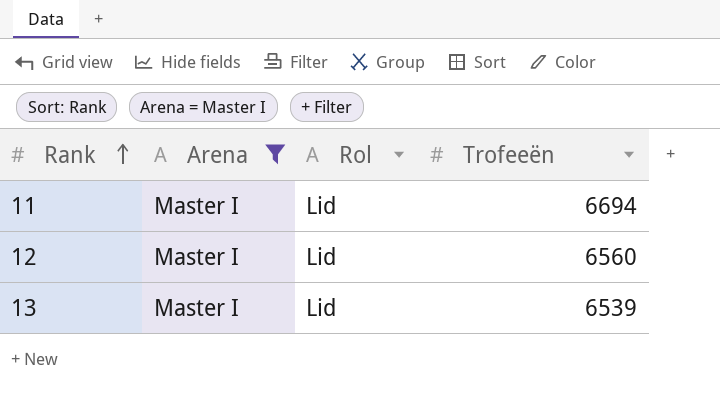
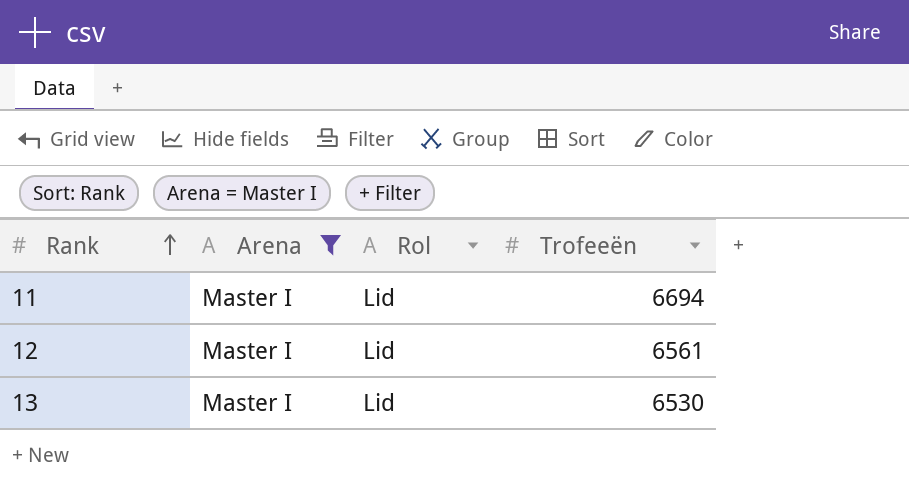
12 | Trofeeën: 6560 -> 6561
13 | Trofeeën: 6539 -> 6530

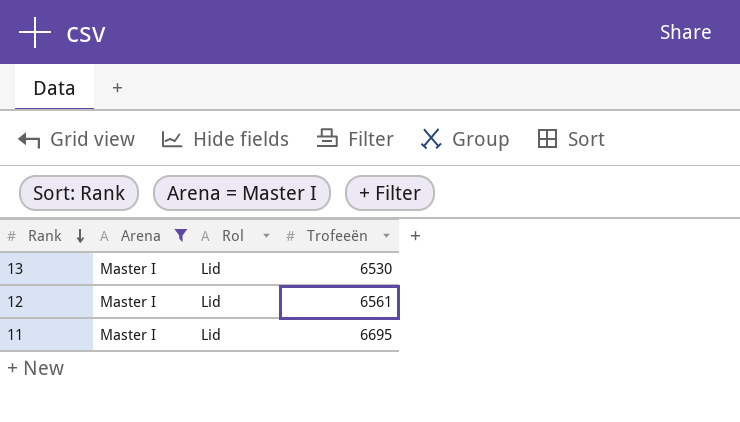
row order: Rank ascending -> Rank descending
11 | Trofeeën: 6694 -> 6695

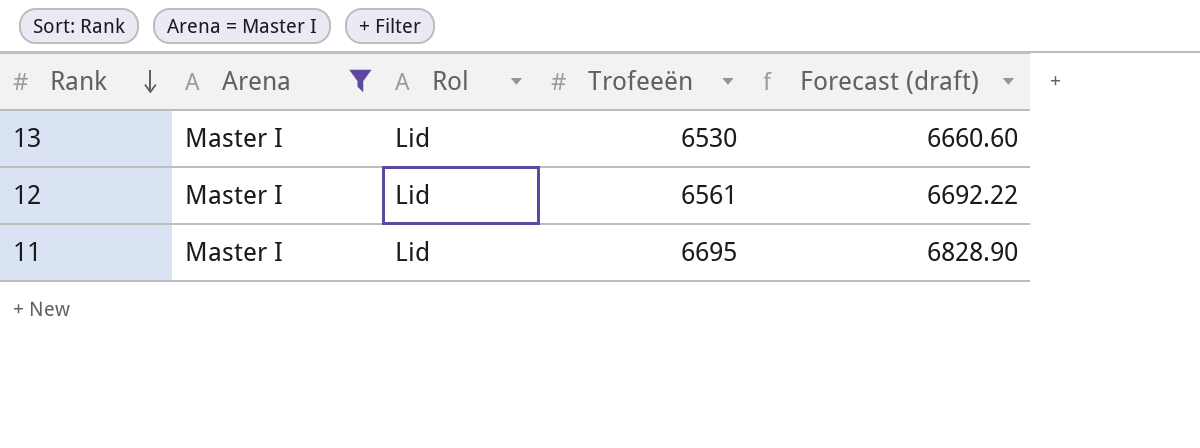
column Forecast (draft) | formula: none -> [Trofeeën] * 1.02

